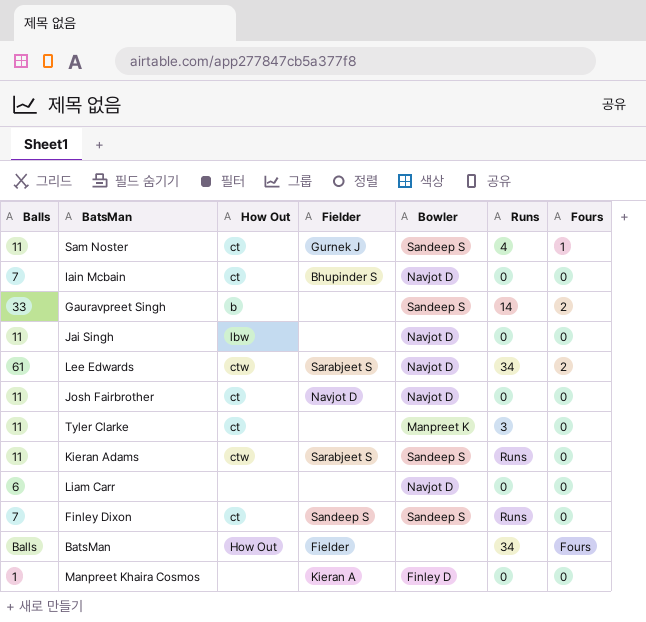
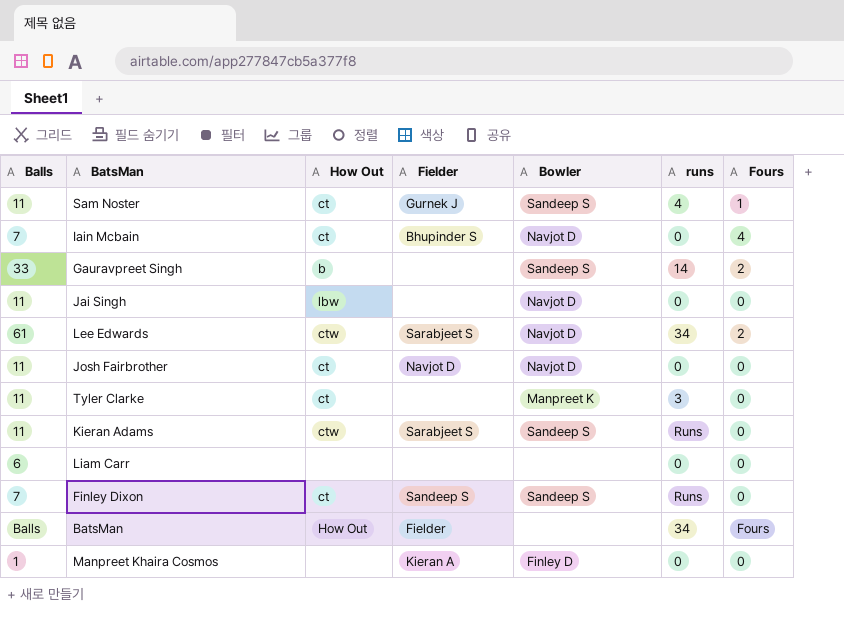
column name: Runs -> runs
Iain Mcbain | Fours: 0 -> 4
Liam Carr | Bowler: Navjot D -> none

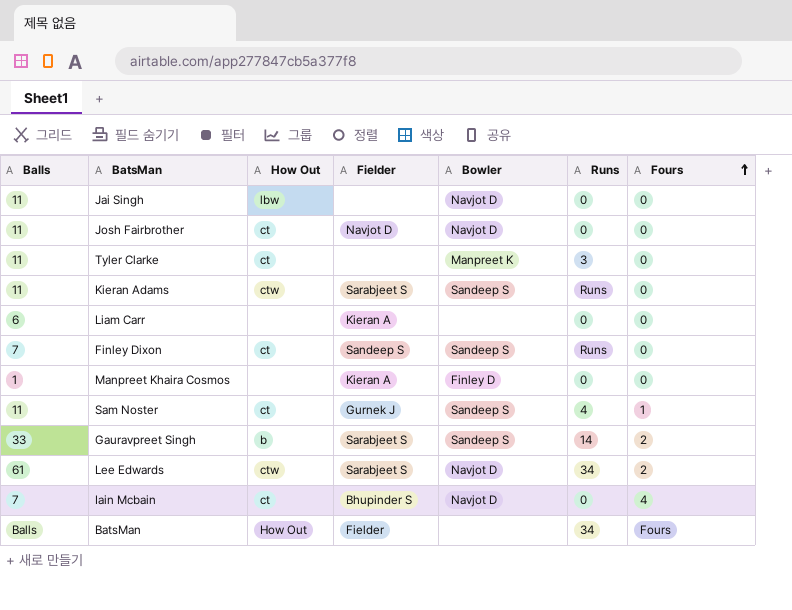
row order: none -> Fours ascending
column name: runs -> Runs
Liam Carr | Fielder: none -> Kieran A
Gauravpreet Singh | Fielder: none -> Sarabjeet S

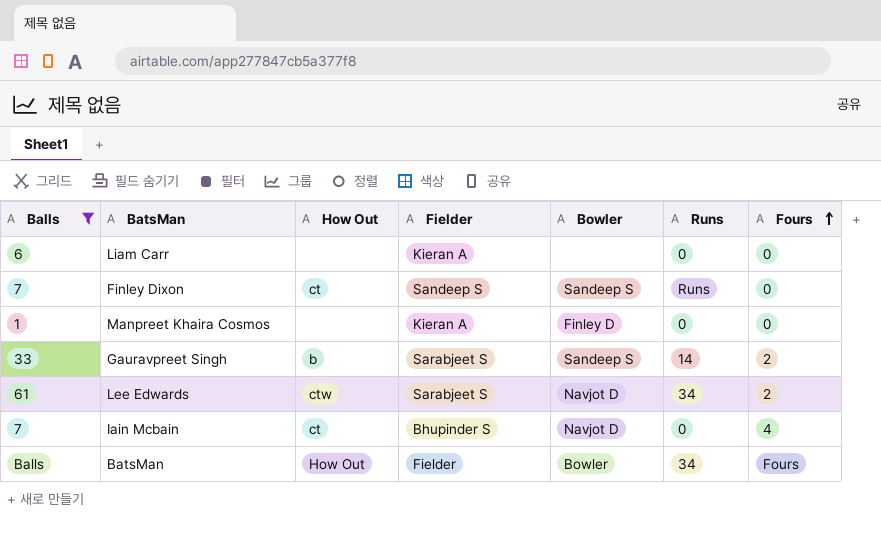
filter: none -> Balls != 11
BatsMan | Bowler: none -> Bowler

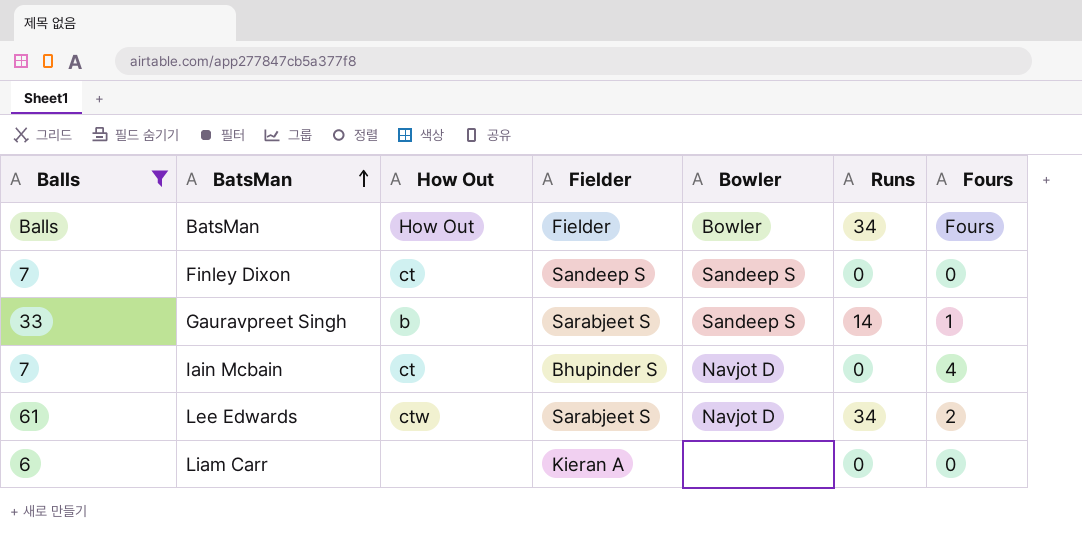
row order: Fours ascending -> BatsMan ascending
row Manpreet Khaira Cosmos: 1 | none | Kieran A | Finley D | 0 | 0 -> none
Finley Dixon | Runs: Runs -> 0
Gauravpreet Singh | Fours: 2 -> 1

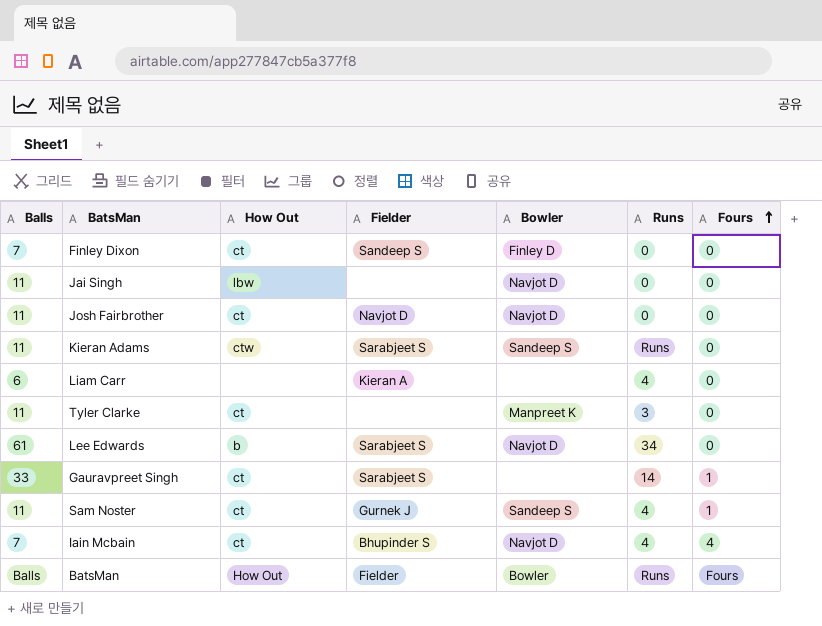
filter: Balls != 11 -> none
row order: BatsMan ascending -> Fours ascending
Finley Dixon | Bowler: Sandeep S -> Finley D
Liam Carr | Runs: 0 -> 4
Lee Edwards | How Out: ctw -> b
Lee Edwards | Fours: 2 -> 0
Gauravpreet Singh | How Out: b -> ct
Gauravpreet Singh | Bowler: Sandeep S -> none
Iain Mcbain | Runs: 0 -> 4
BatsMan | Runs: 34 -> Runs

